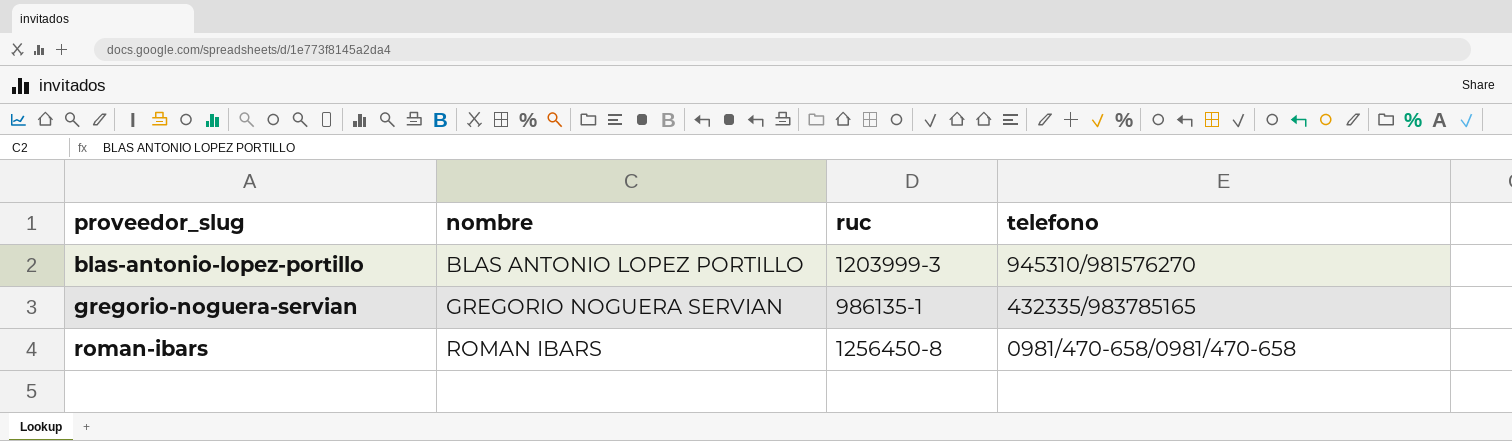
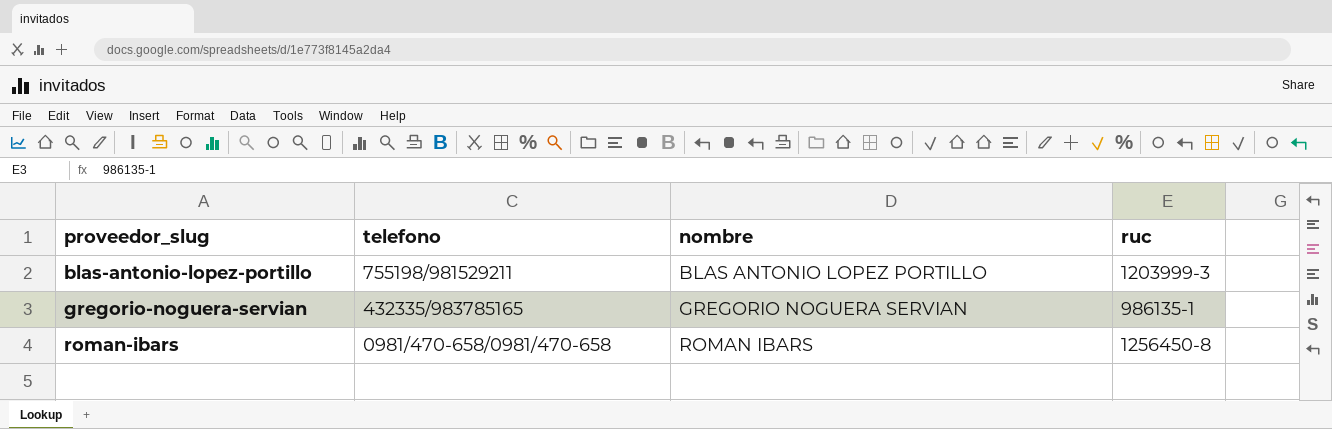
column telefono | position: 4 -> 2
blas-antonio-lopez-portillo | telefono: 945310/981576270 -> 755198/981529211

